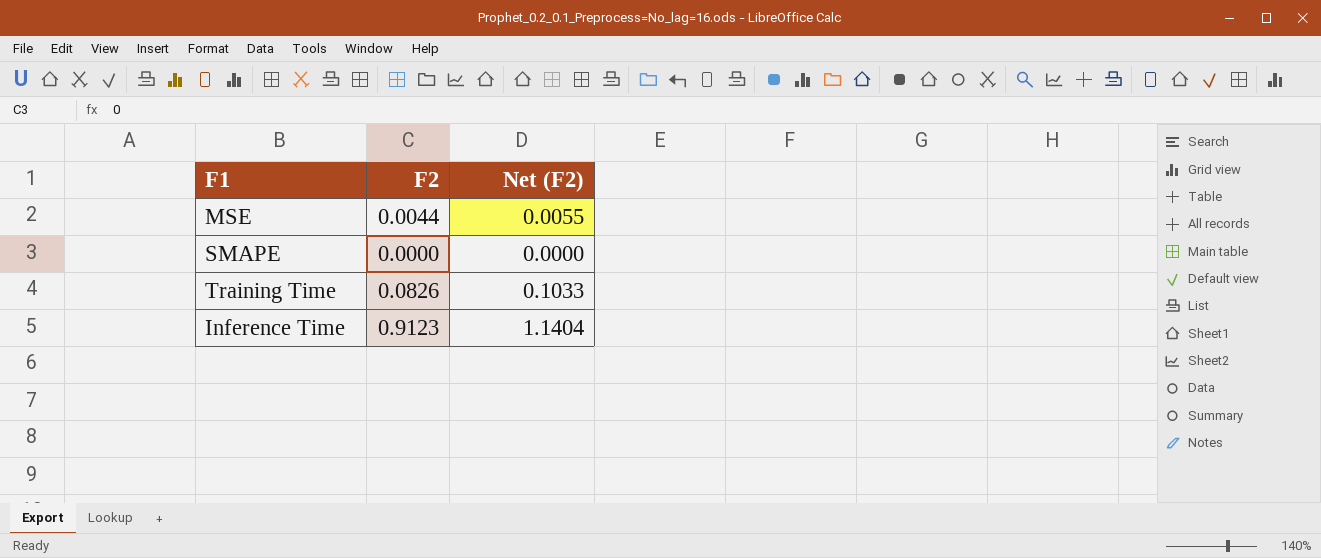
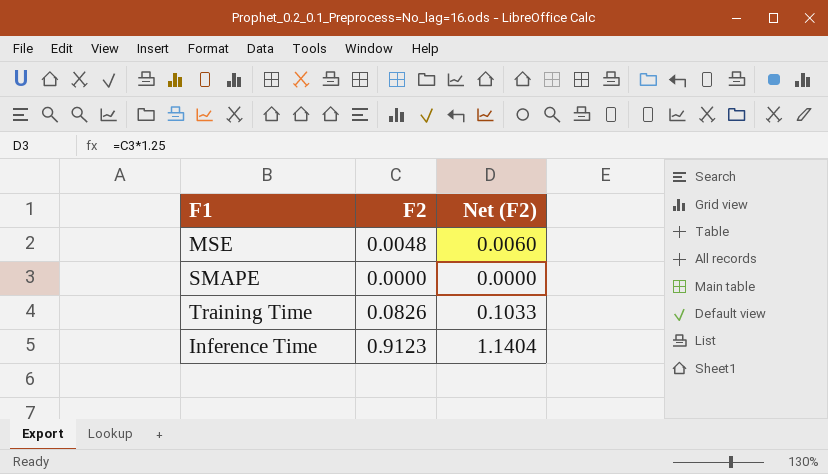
MSE | F2: 0.0044 -> 0.0048
MSE | Net (F2): 0.0055 -> 0.0060

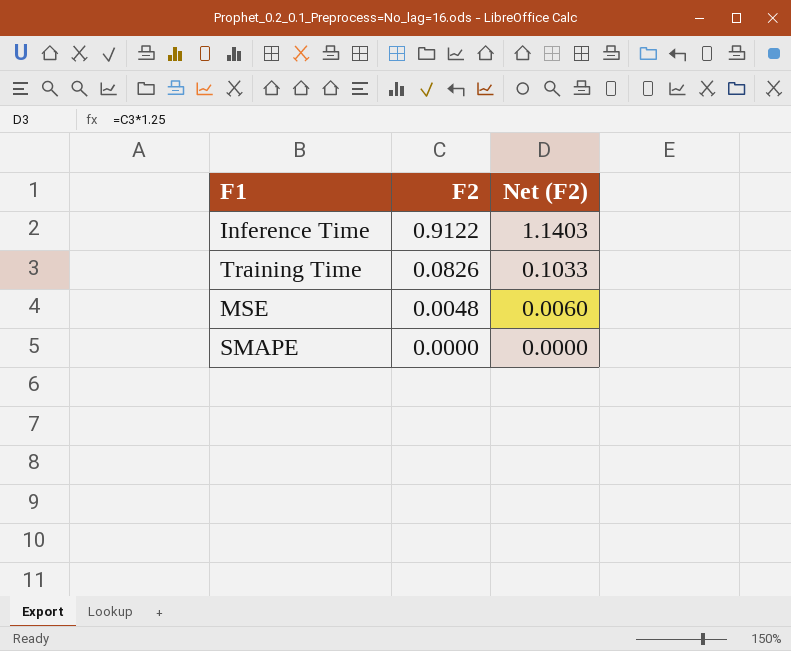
row order: none -> F2 descending
Inference Time | F2: 0.9123 -> 0.9122
Inference Time | Net (F2): 1.1404 -> 1.1403

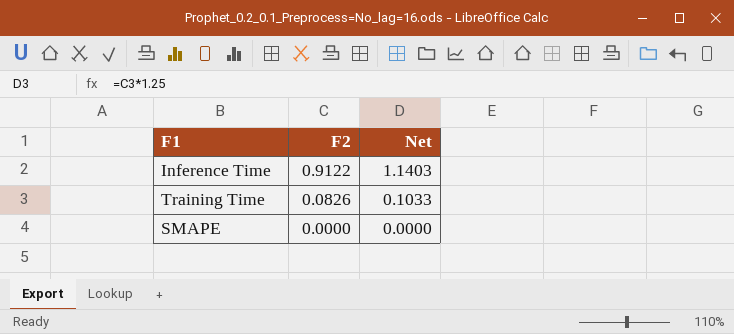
column name: Net (F2) -> Net
row MSE: 0.0048 | 0.0060 -> none

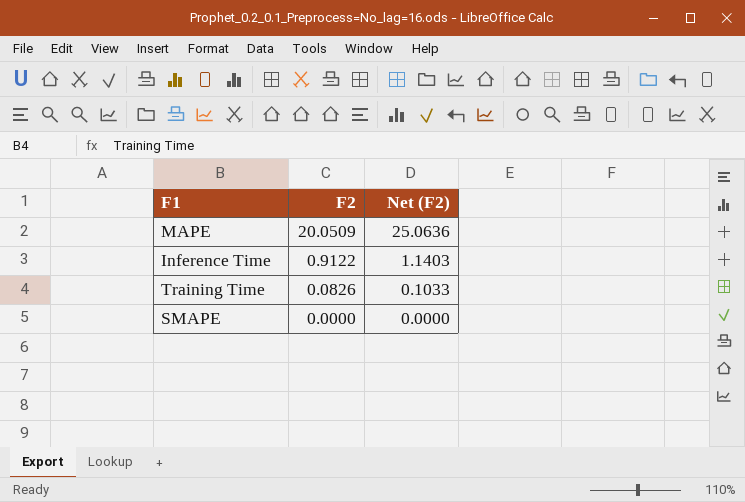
column name: Net -> Net (F2)
row MAPE: none -> 20.0509 | 25.0636

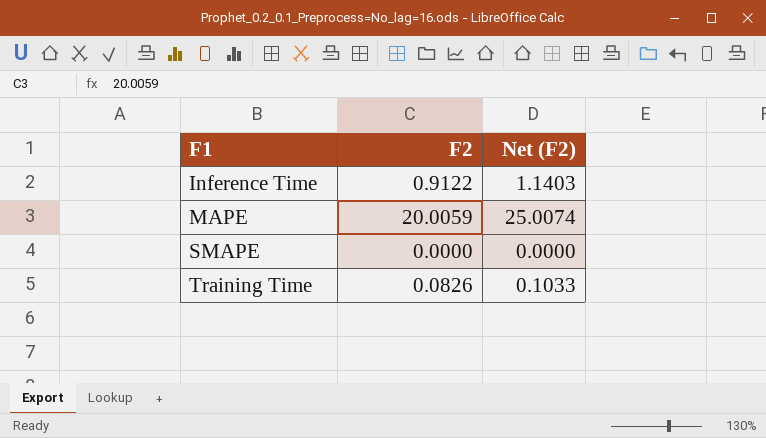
row order: F2 descending -> F1 ascending
MAPE | F2: 20.0509 -> 20.0059
MAPE | Net (F2): 25.0636 -> 25.0074

